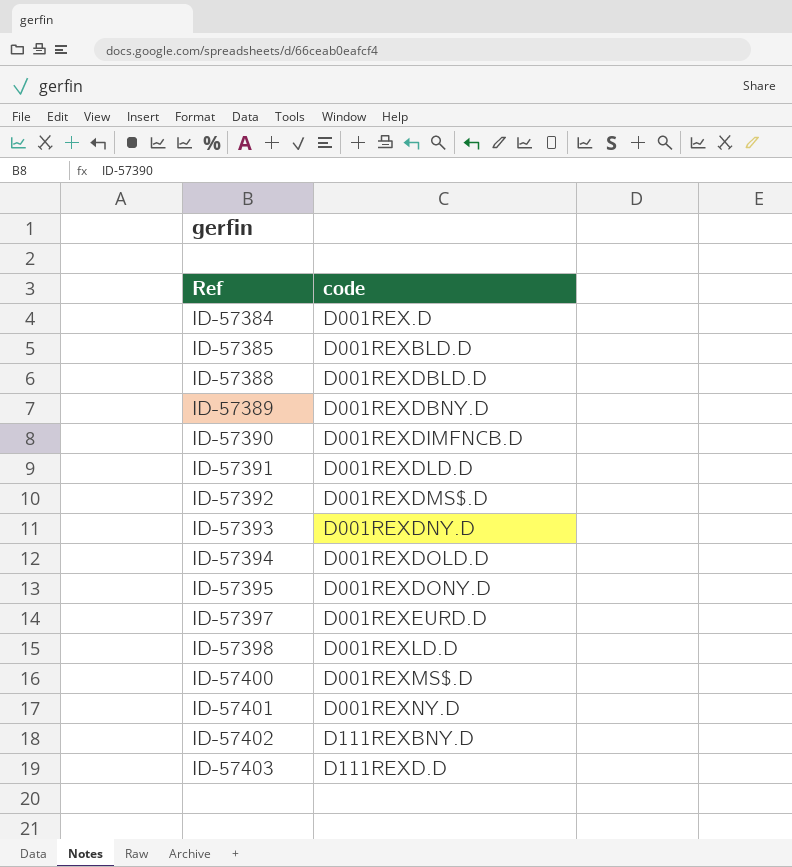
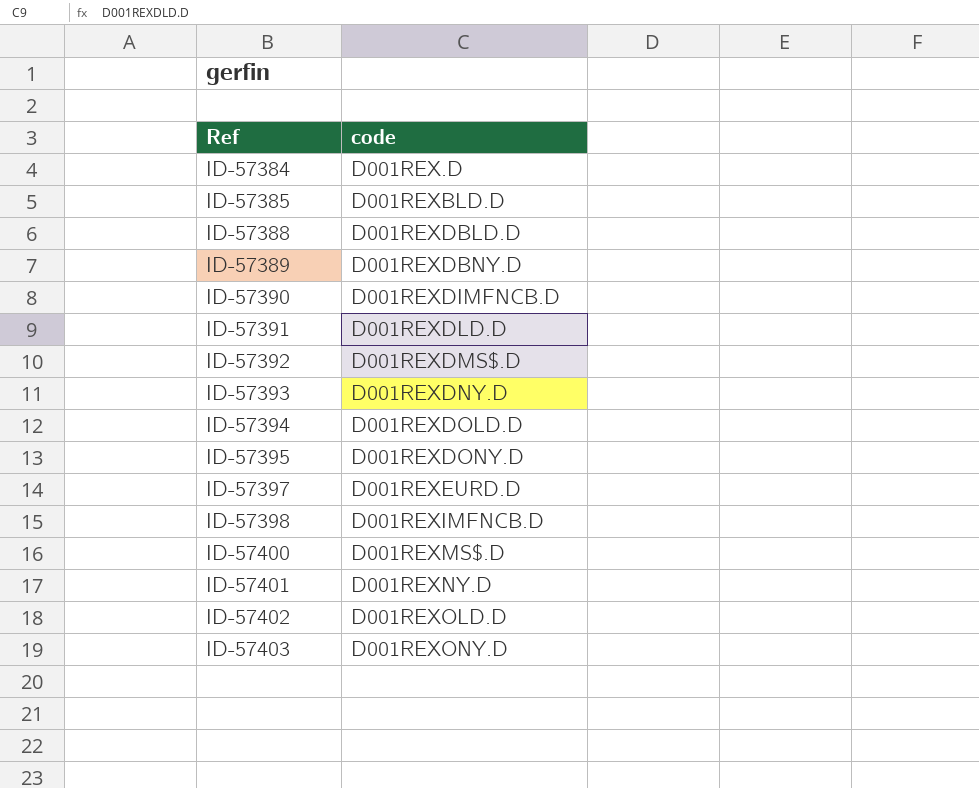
ID-57398 | code: D001REXLD.D -> D001REXIMFNCB.D
ID-57402 | code: D111REXBNY.D -> D001REXOLD.D
ID-57403 | code: D111REXD.D -> D001REXONY.D

